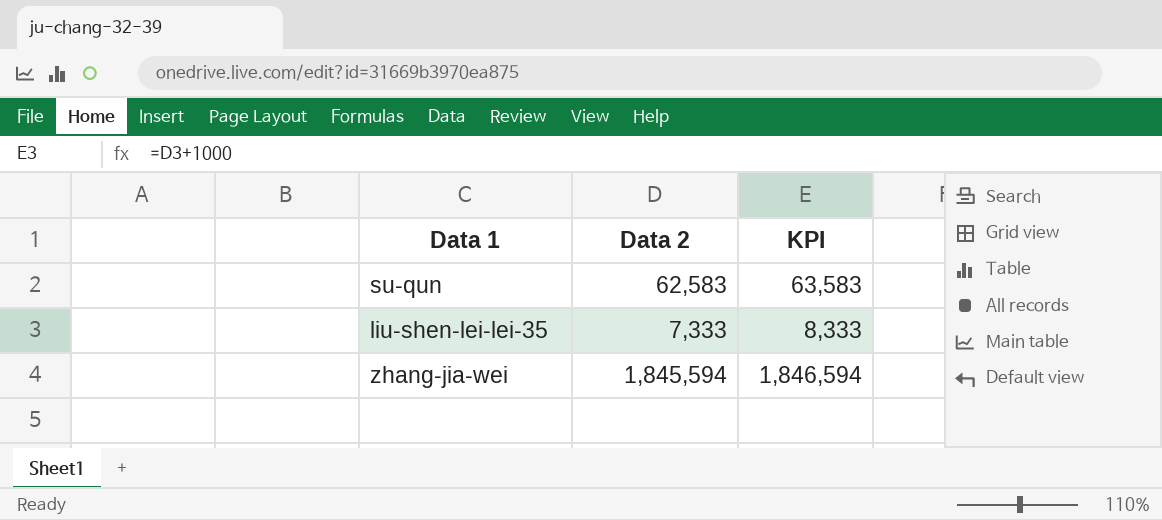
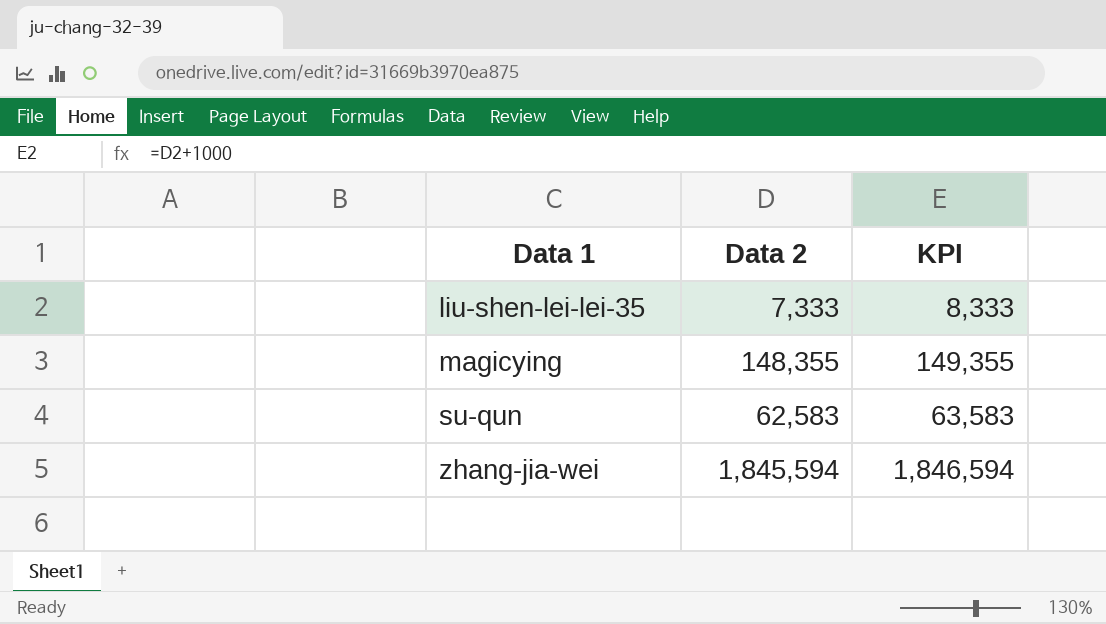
row order: none -> Data 1 ascending
row magicying: none -> 148,355 | 149,355

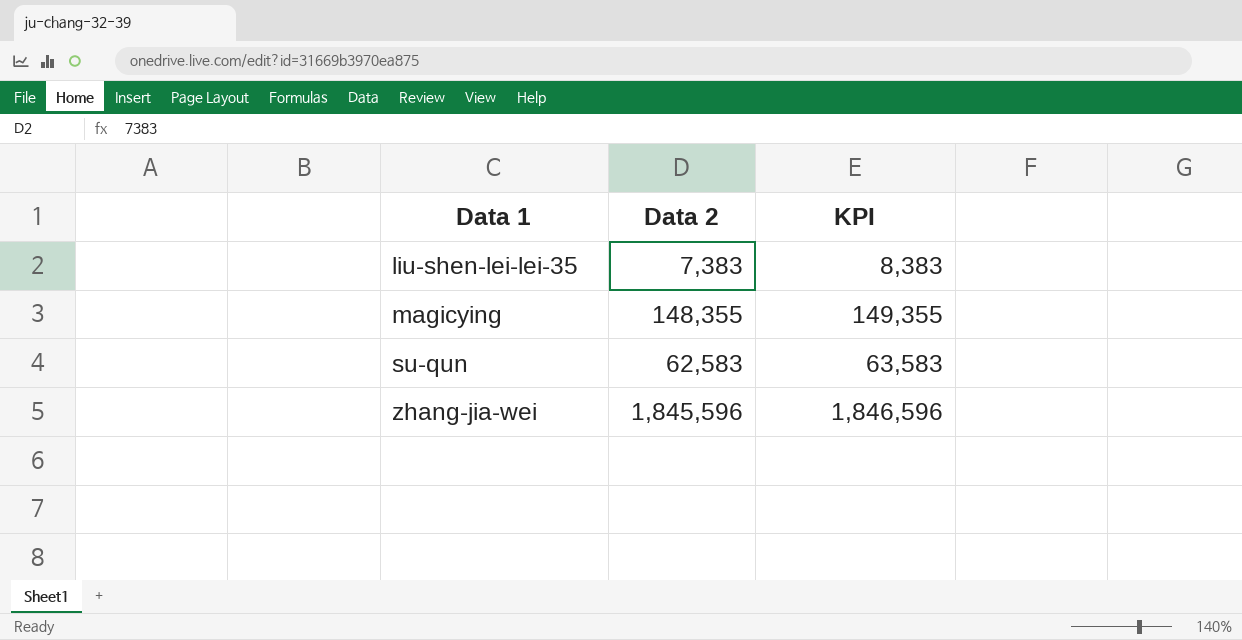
liu-shen-lei-lei-35 | Data 2: 7,333 -> 7,383
liu-shen-lei-lei-35 | KPI: 8,333 -> 8,383
zhang-jia-wei | Data 2: 1,845,594 -> 1,845,596
zhang-jia-wei | KPI: 1,846,594 -> 1,846,596

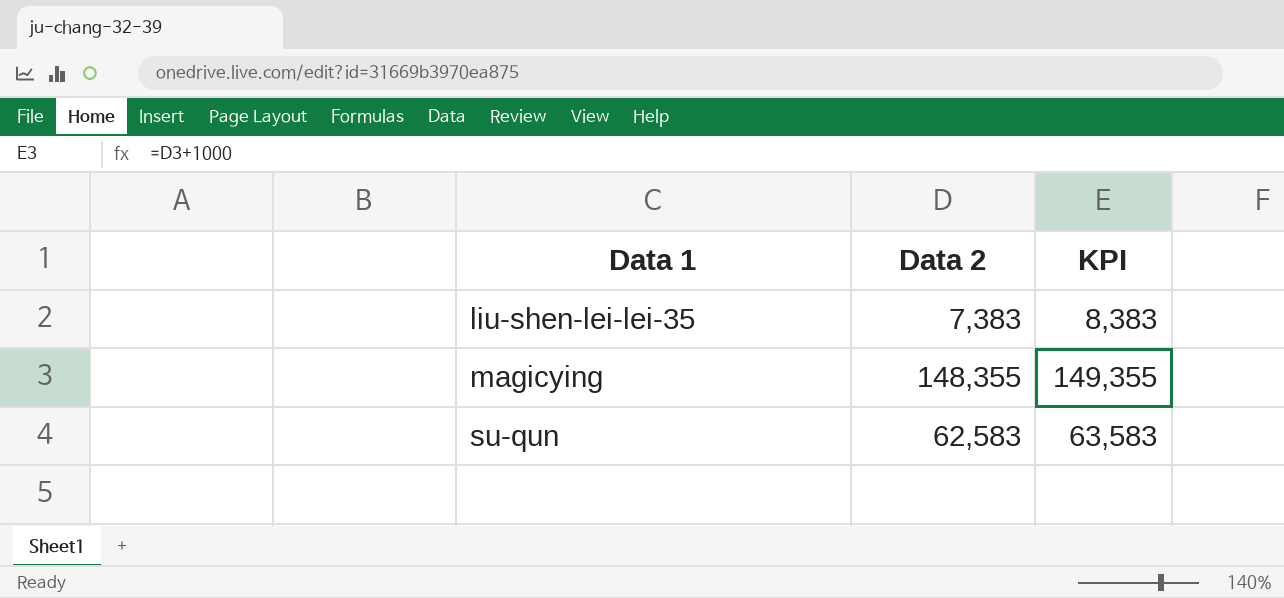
row zhang-jia-wei: 1,845,596 | 1,846,596 -> none

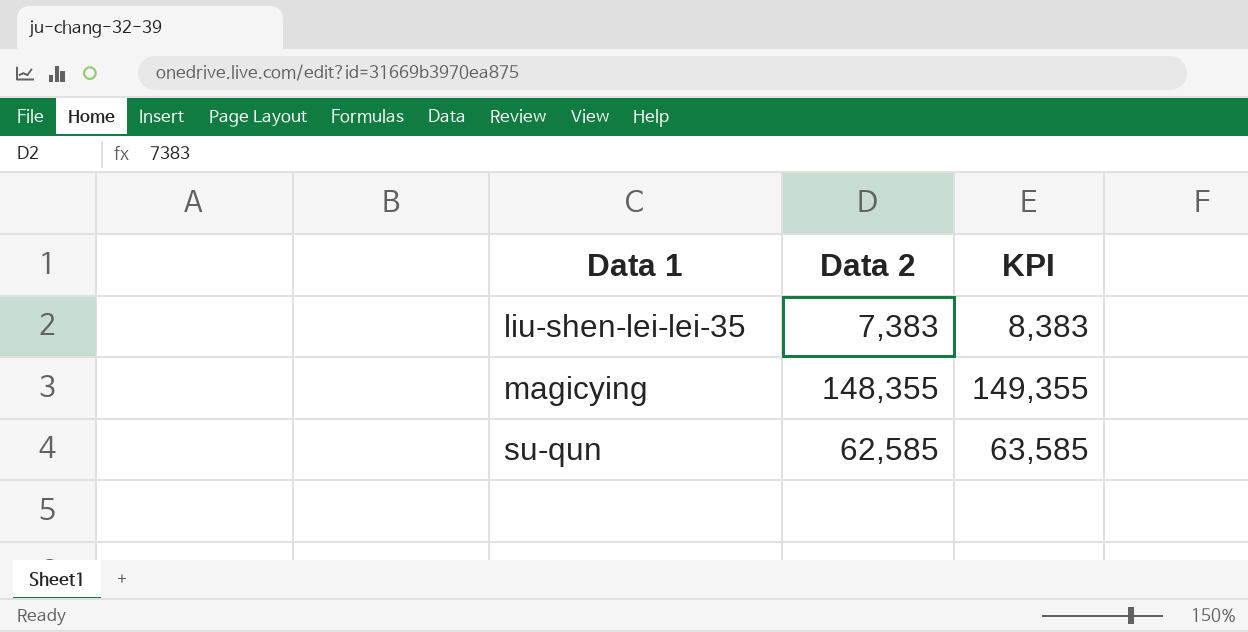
su-qun | Data 2: 62,583 -> 62,585
su-qun | KPI: 63,583 -> 63,585

